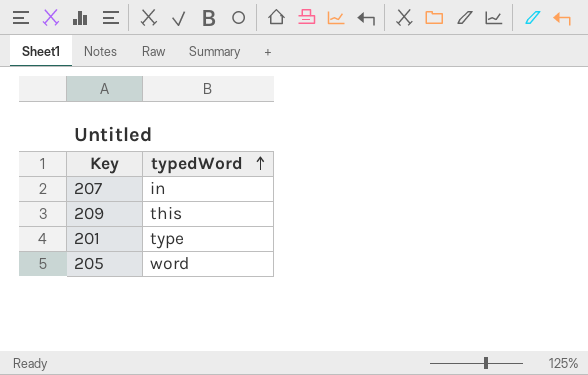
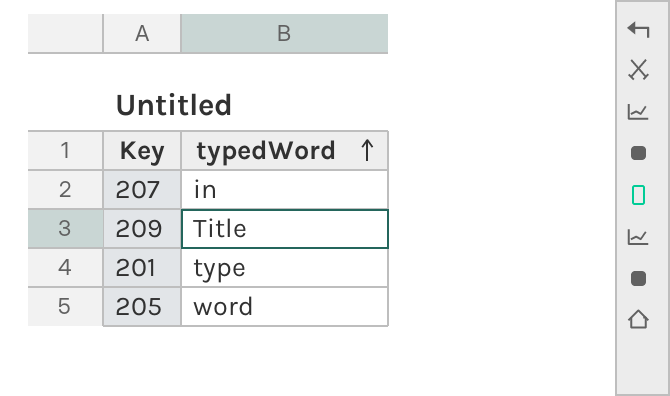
209 | typedWord: this -> Title

